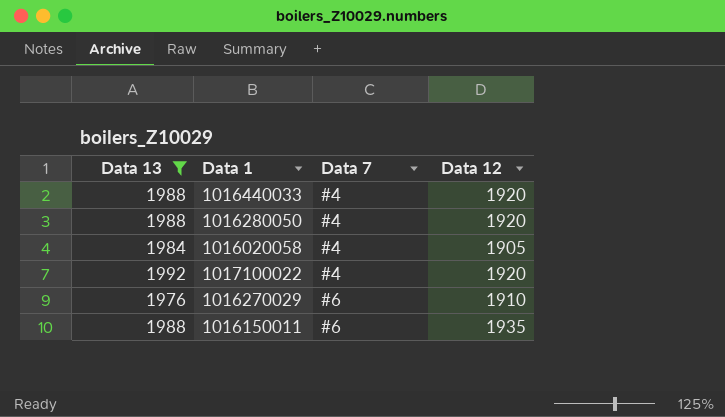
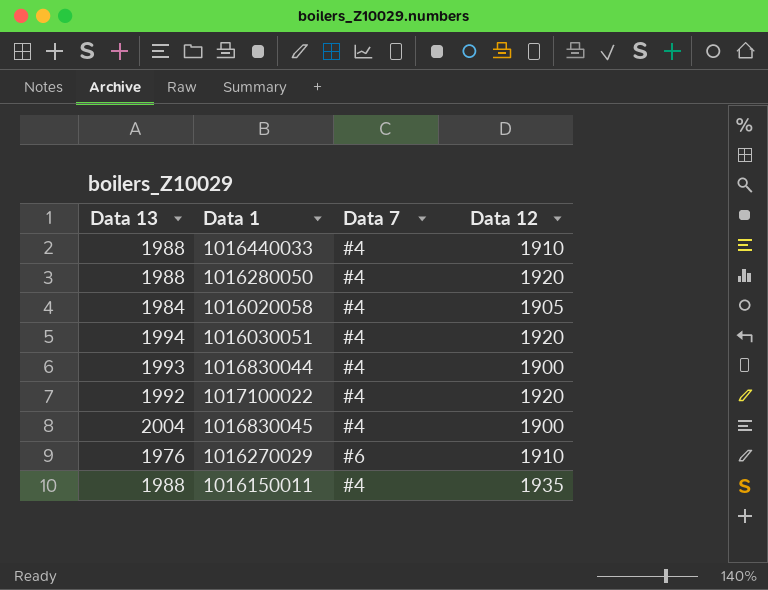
filter: Data 13 <= 1992 -> none
1016440033 | Data 12: 1920 -> 1910
1016150011 | Data 7: #6 -> #4

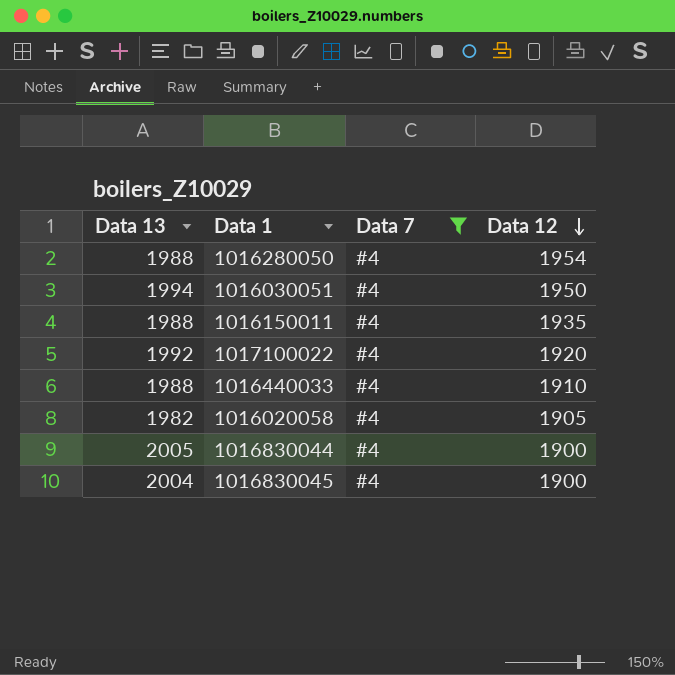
filter: none -> Data 7 = #4
row order: none -> Data 12 descending
1016280050 | Data 12: 1920 -> 1954
1016030051 | Data 12: 1920 -> 1950
1016020058 | Data 13: 1984 -> 1982
1016830044 | Data 13: 1993 -> 2005

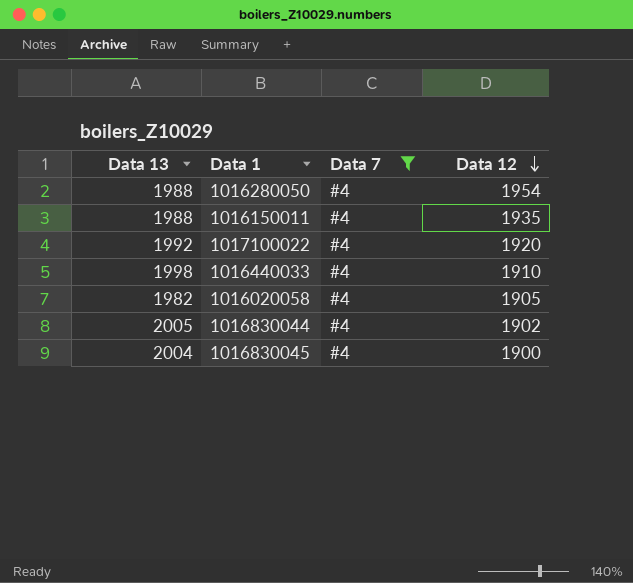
row 1016030051: 1994 | #4 | 1950 -> none
1016440033 | Data 13: 1988 -> 1998
1016830044 | Data 12: 1900 -> 1902

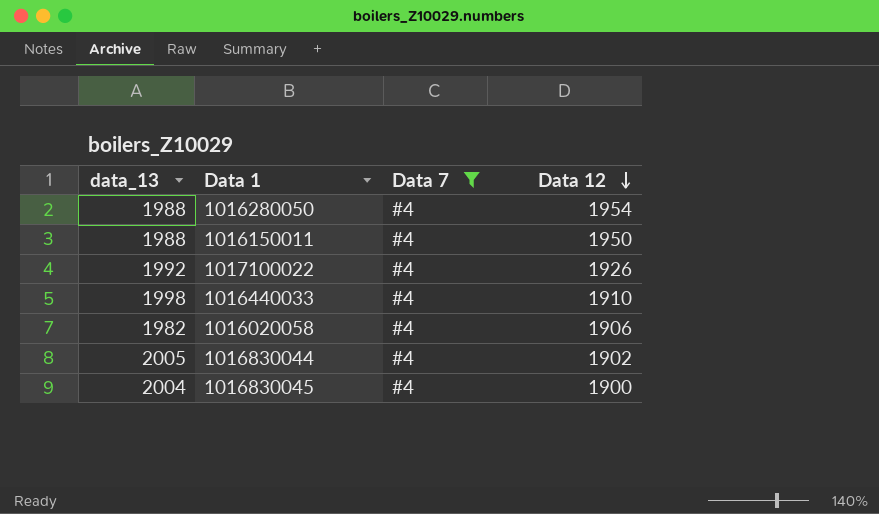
column name: Data 13 -> data_13
1016150011 | Data 12: 1935 -> 1950
1017100022 | Data 12: 1920 -> 1926
1016020058 | Data 12: 1905 -> 1906

